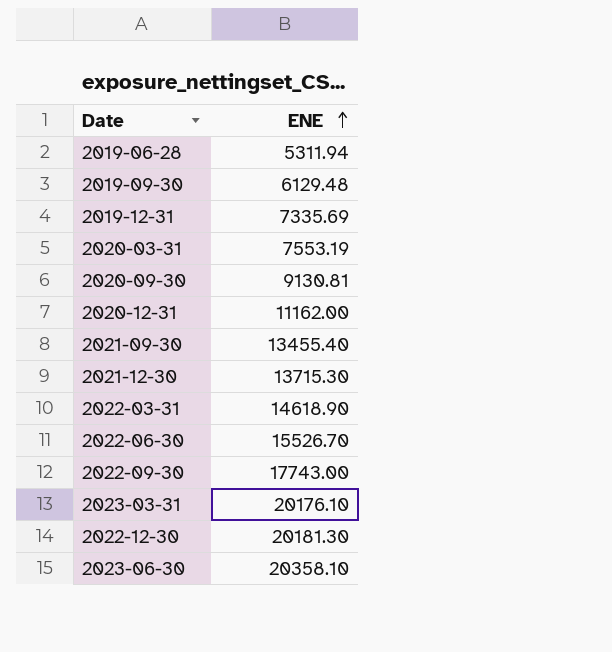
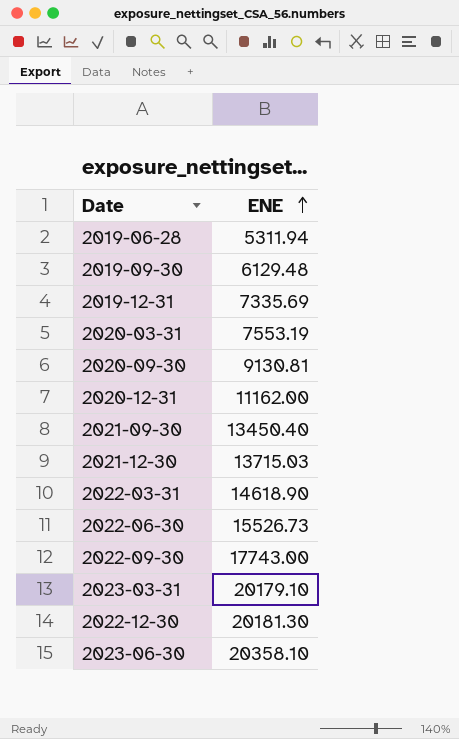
2021-09-30 | ENE: 13455.40 -> 13450.40
2021-12-30 | ENE: 13715.30 -> 13715.03
2022-06-30 | ENE: 15526.70 -> 15526.73
2023-03-31 | ENE: 20176.10 -> 20179.10

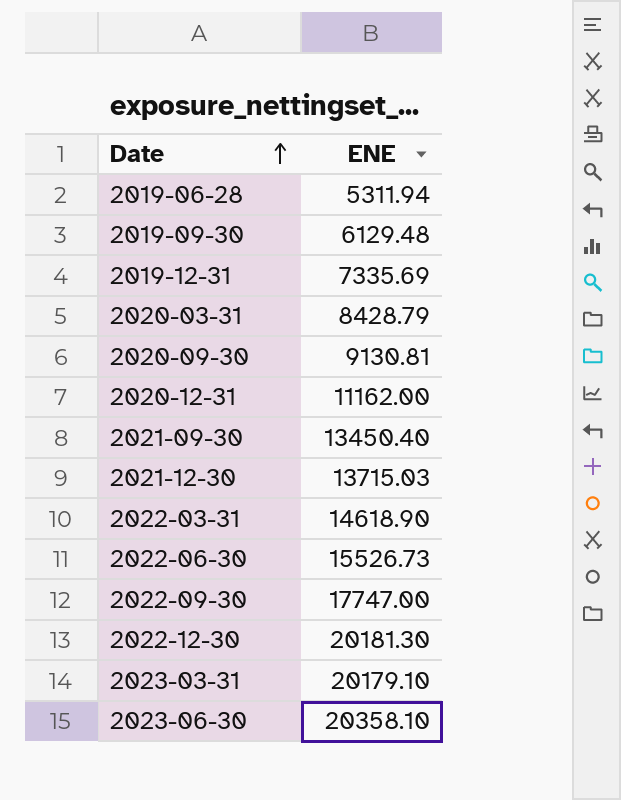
row order: ENE ascending -> Date ascending
2020-03-31 | ENE: 7553.19 -> 8428.79
2022-09-30 | ENE: 17743.00 -> 17747.00

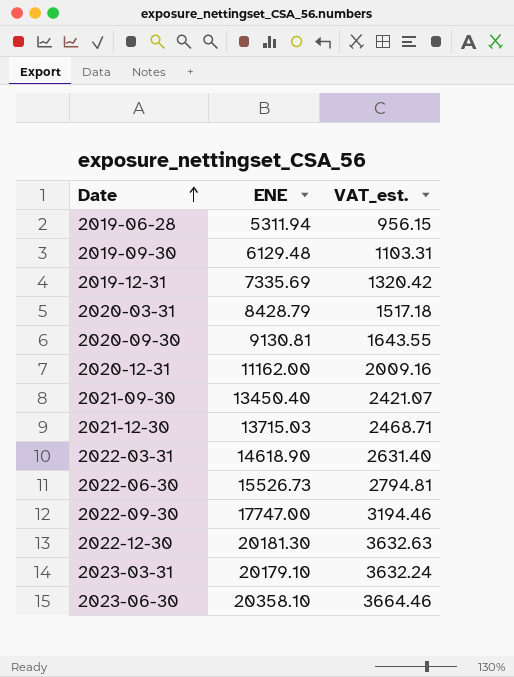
column VAT_est. | formula: none -> [ENE] * 0.18

